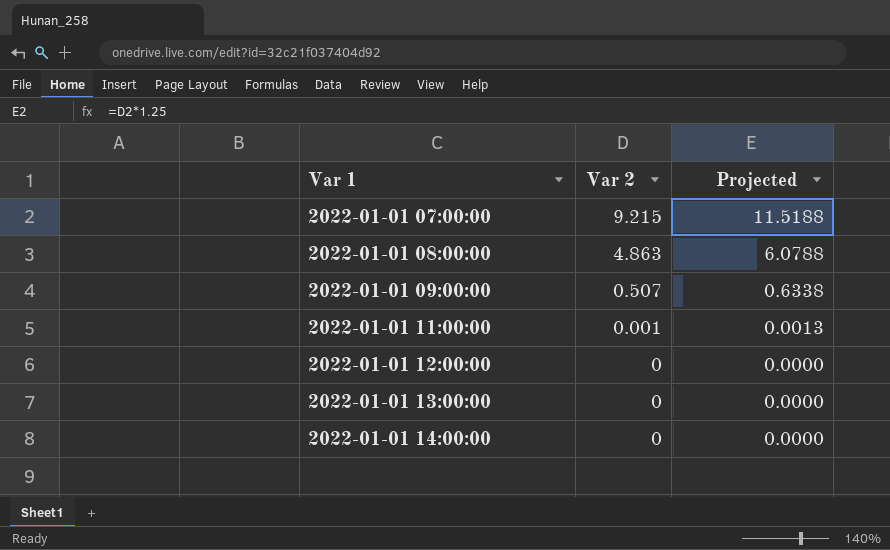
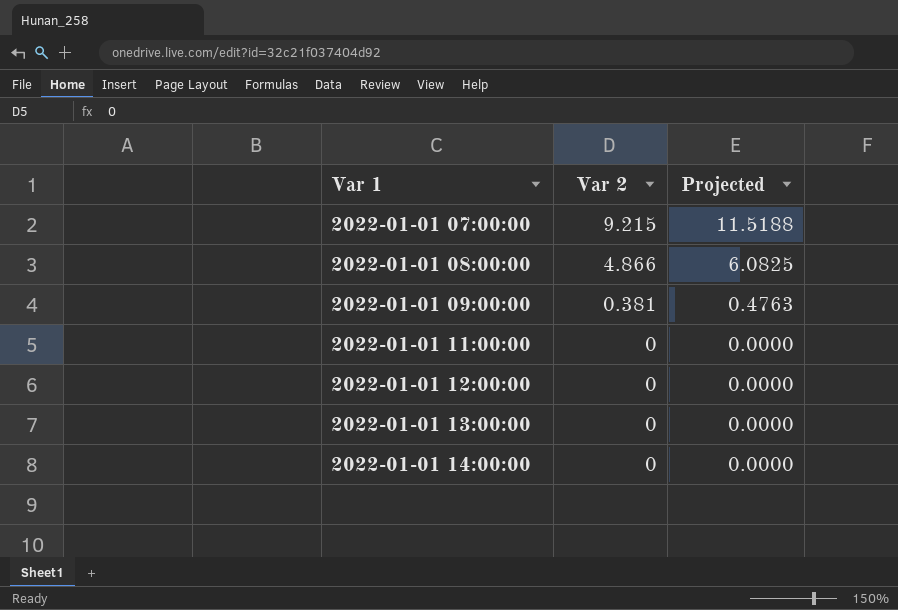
2022-01-01 08:00:00 | Var 2: 4.863 -> 4.866
2022-01-01 08:00:00 | Projected: 6.0788 -> 6.0825
2022-01-01 09:00:00 | Var 2: 0.507 -> 0.381
2022-01-01 09:00:00 | Projected: 0.6338 -> 0.4763
2022-01-01 11:00:00 | Var 2: 0.001 -> 0
2022-01-01 11:00:00 | Projected: 0.0013 -> 0.0000

